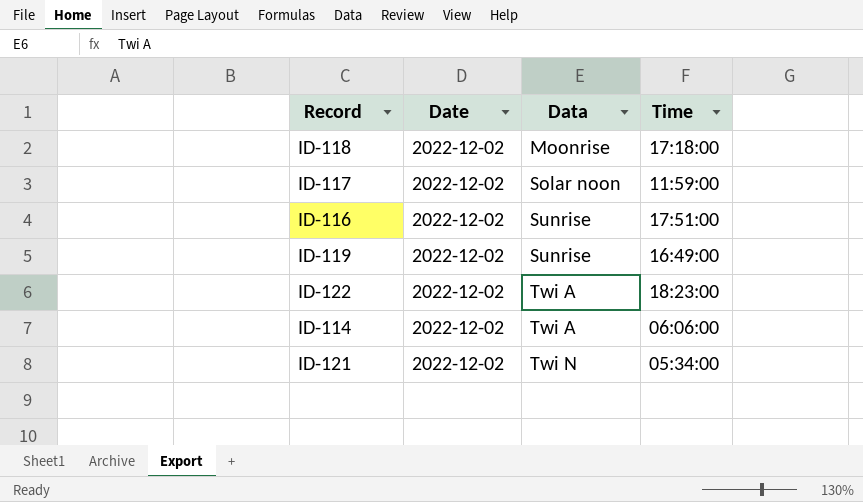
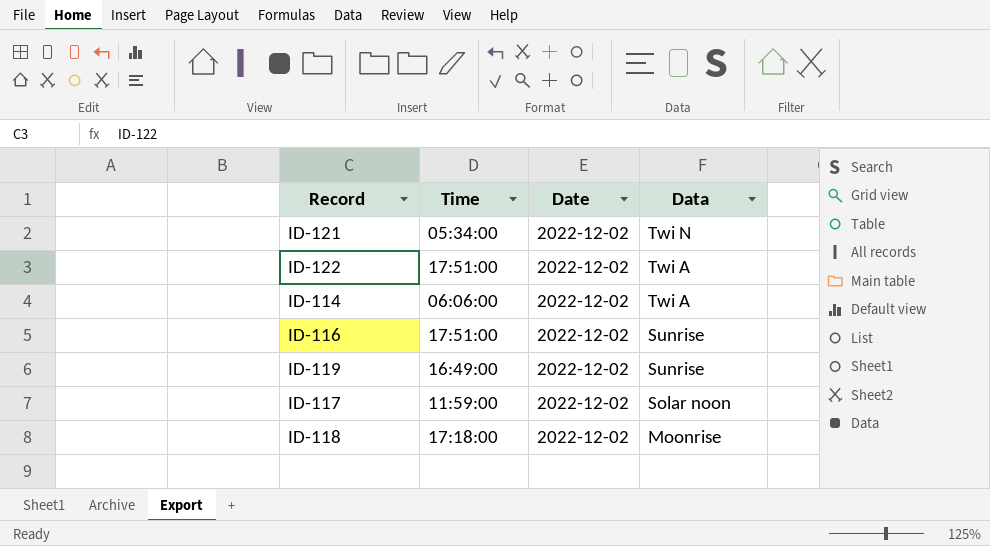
row order: Data ascending -> Data descending
column Time | position: 4 -> 2
ID-122 | Time: 18:23:00 -> 17:51:00

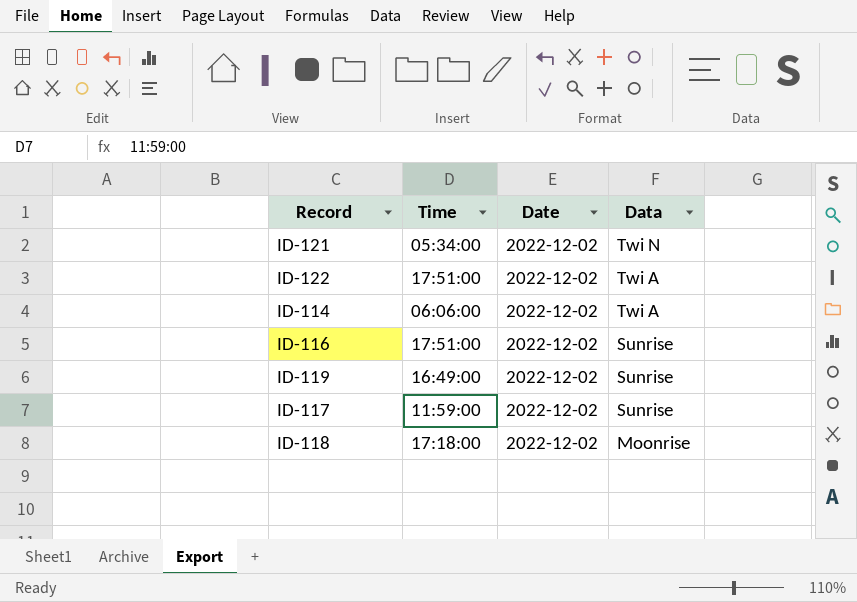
ID-117 | Data: Solar noon -> Sunrise

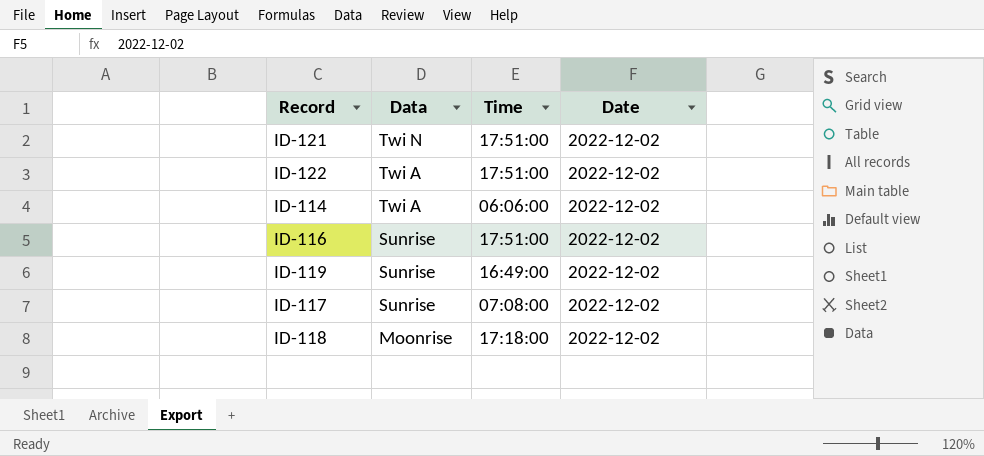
column Data | position: 4 -> 2
ID-121 | Time: 05:34:00 -> 17:51:00
ID-117 | Time: 11:59:00 -> 07:08:00

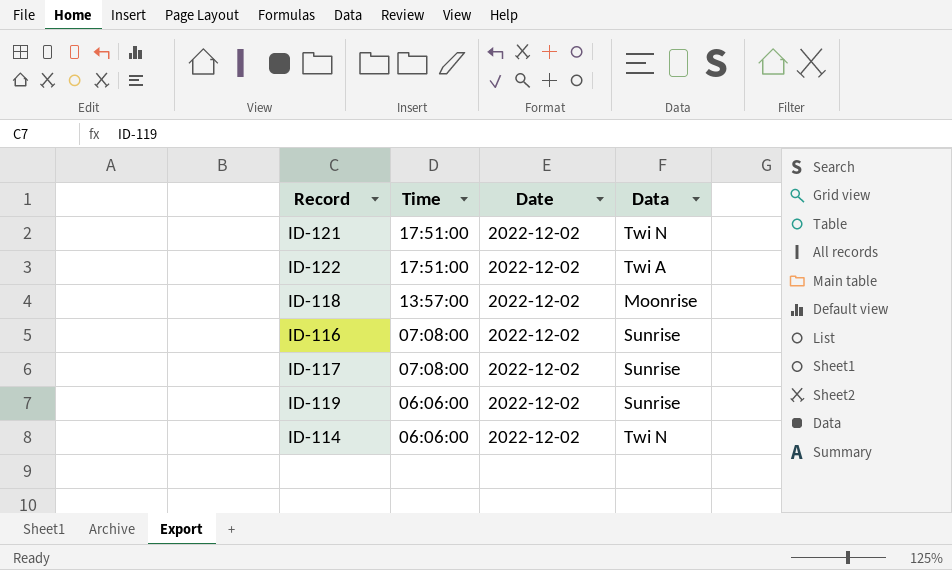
row order: Data descending -> Time descending
column Data | position: 2 -> 4
ID-118 | Time: 17:18:00 -> 13:57:00
ID-116 | Time: 17:51:00 -> 07:08:00
ID-119 | Time: 16:49:00 -> 06:06:00
ID-114 | Data: Twi A -> Twi N

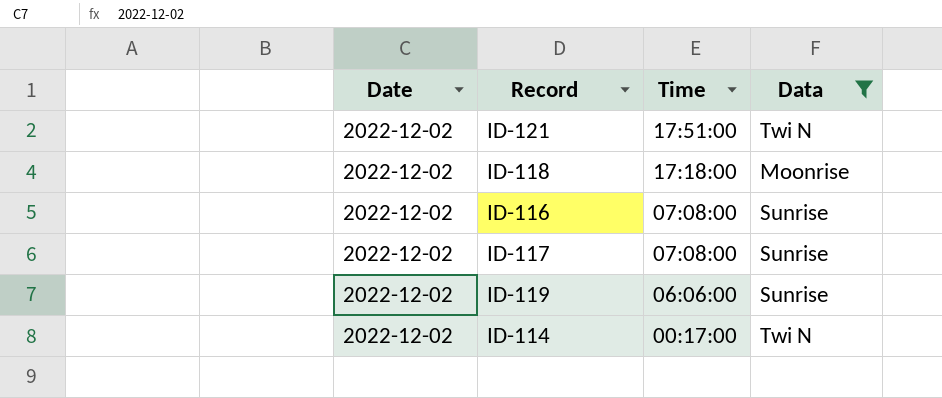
filter: none -> Data != Twi A
column Date | position: 3 -> 1
ID-118 | Time: 13:57:00 -> 17:18:00
ID-114 | Time: 06:06:00 -> 00:17:00

